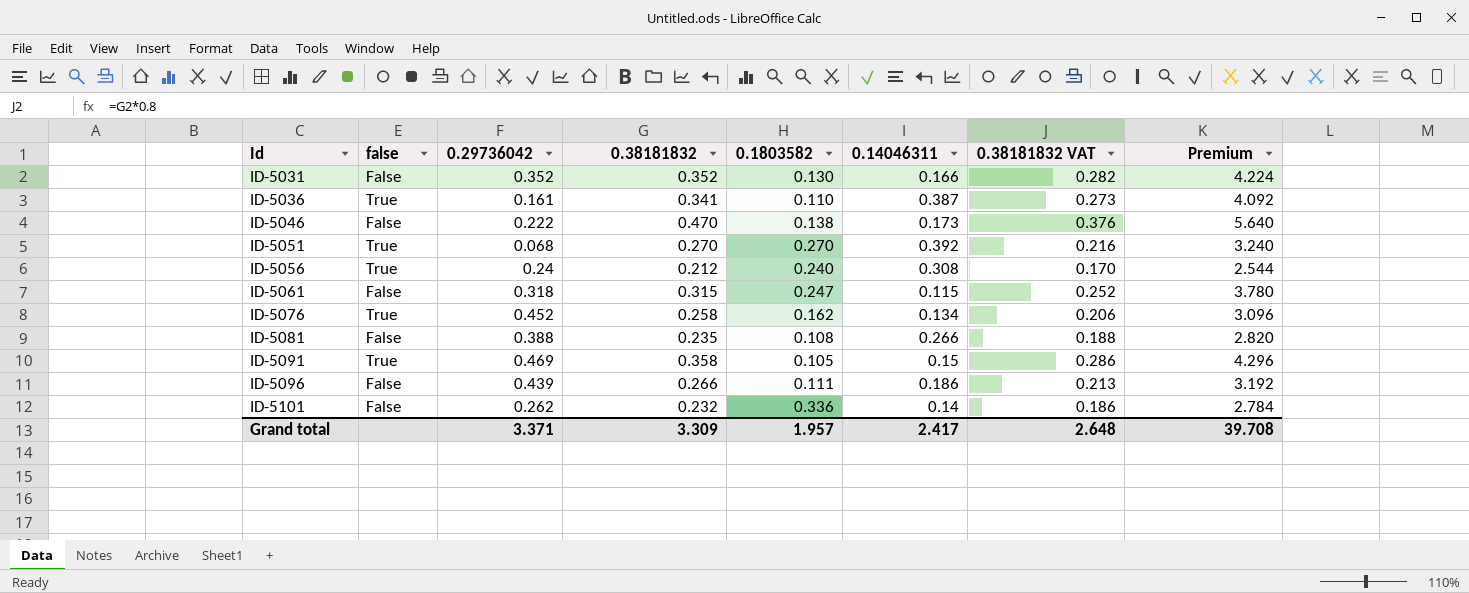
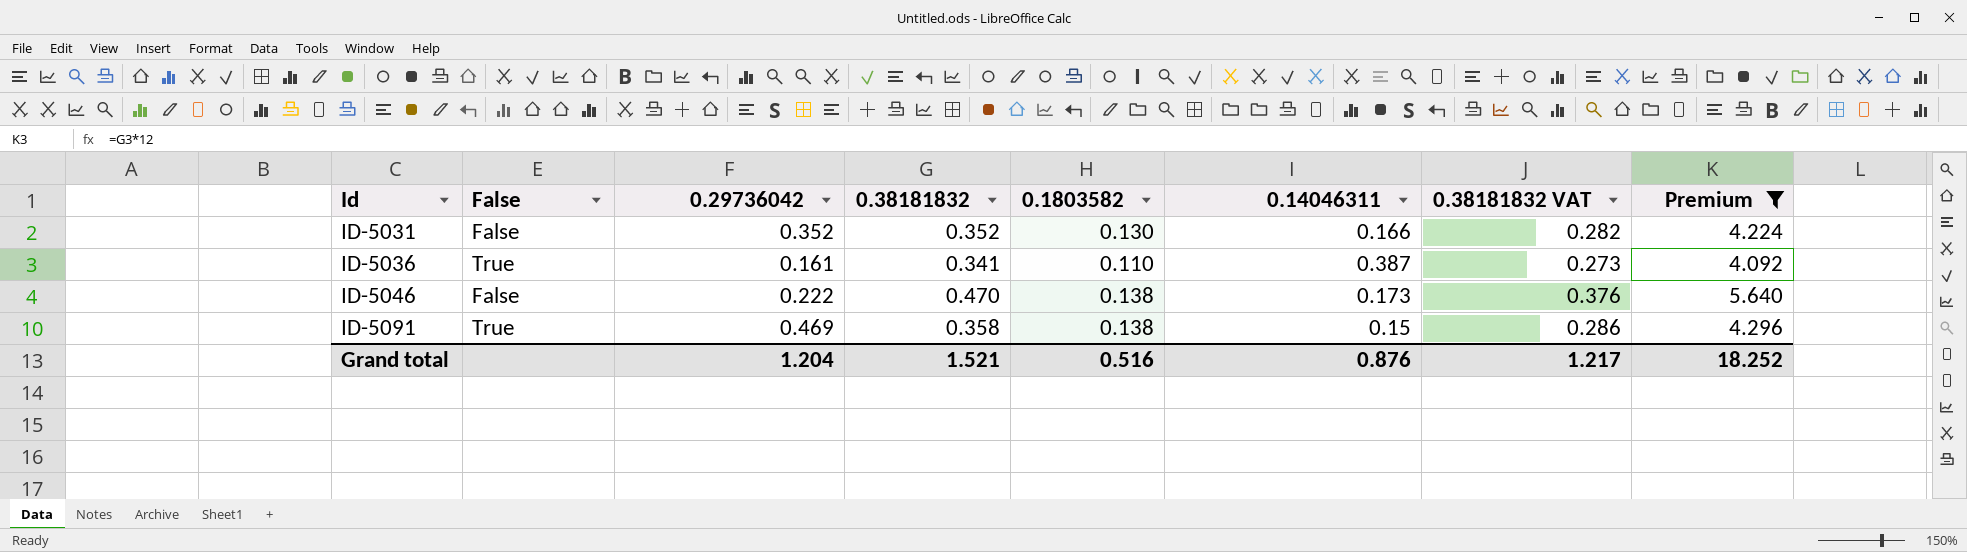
filter: none -> Premium >= 4.092
column name: false -> False
ID-5091 | 0.1803582: 0.105 -> 0.138
Grand total | 0.29736042: 3.371 -> 1.204
Grand total | 0.38181832: 3.309 -> 1.521
Grand total | 0.1803582: 1.957 -> 0.516
Grand total | 0.14046311: 2.417 -> 0.876
Grand total | 0.38181832 VAT: 2.648 -> 1.217
Grand total | Premium: 39.708 -> 18.252

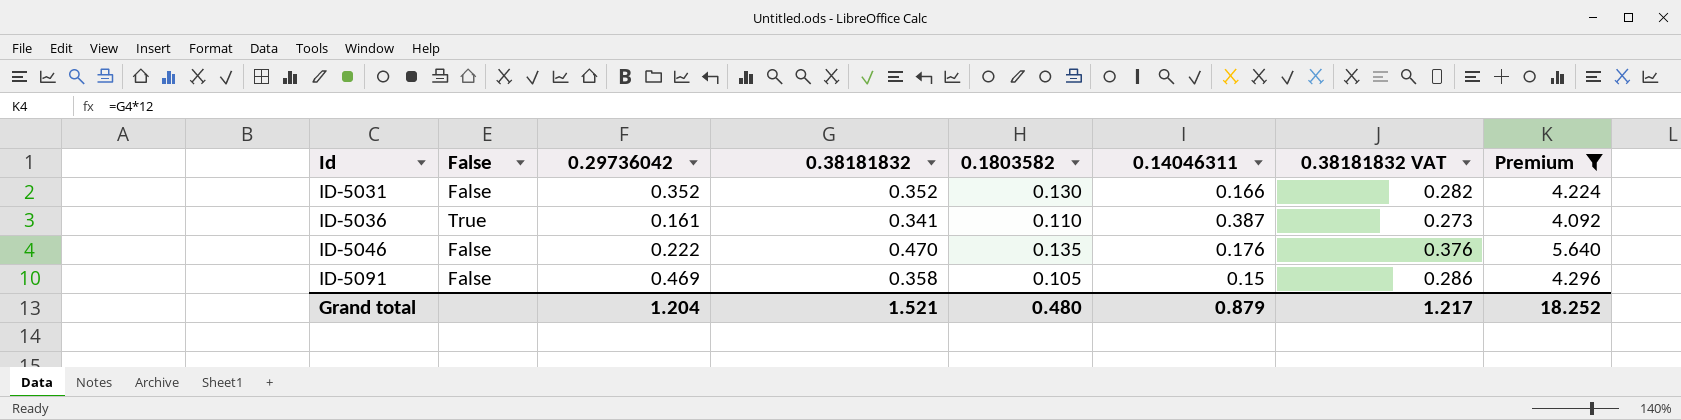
ID-5046 | 0.1803582: 0.138 -> 0.135
ID-5046 | 0.14046311: 0.173 -> 0.176
ID-5091 | False: True -> False
ID-5091 | 0.1803582: 0.138 -> 0.105
Grand total | 0.1803582: 0.516 -> 0.480
Grand total | 0.14046311: 0.876 -> 0.879

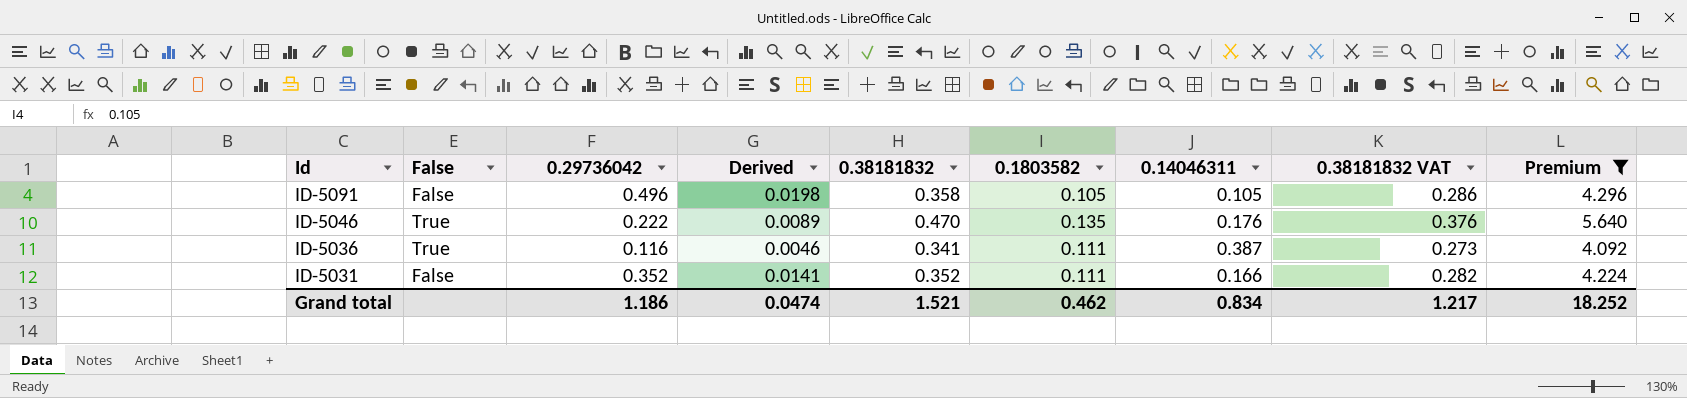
row order: Id ascending -> Id descending
column Derived | formula: none -> [0.29736042] * 0.04
ID-5091 | 0.29736042: 0.469 -> 0.496
ID-5091 | 0.14046311: 0.15 -> 0.105
ID-5046 | False: False -> True
ID-5036 | 0.29736042: 0.161 -> 0.116
ID-5036 | 0.1803582: 0.110 -> 0.111
ID-5031 | 0.1803582: 0.130 -> 0.111
Grand total | 0.29736042: 1.204 -> 1.186
Grand total | 0.1803582: 0.480 -> 0.462
Grand total | 0.14046311: 0.879 -> 0.834

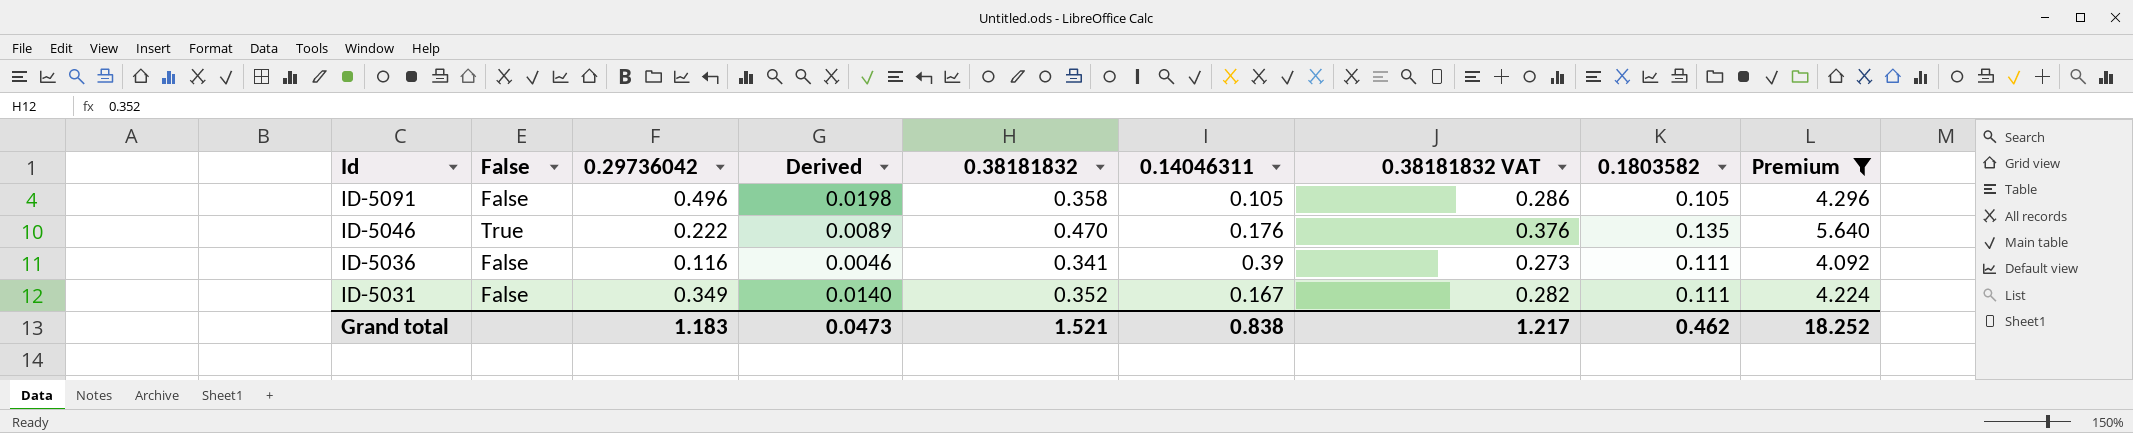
column 0.1803582 | position: 6 -> 8
ID-5036 | False: True -> False
ID-5036 | 0.14046311: 0.387 -> 0.39
ID-5031 | 0.29736042: 0.352 -> 0.349
ID-5031 | Derived: 0.0141 -> 0.0140
ID-5031 | 0.14046311: 0.166 -> 0.167
Grand total | 0.29736042: 1.186 -> 1.183
Grand total | Derived: 0.0474 -> 0.0473
Grand total | 0.14046311: 0.834 -> 0.838

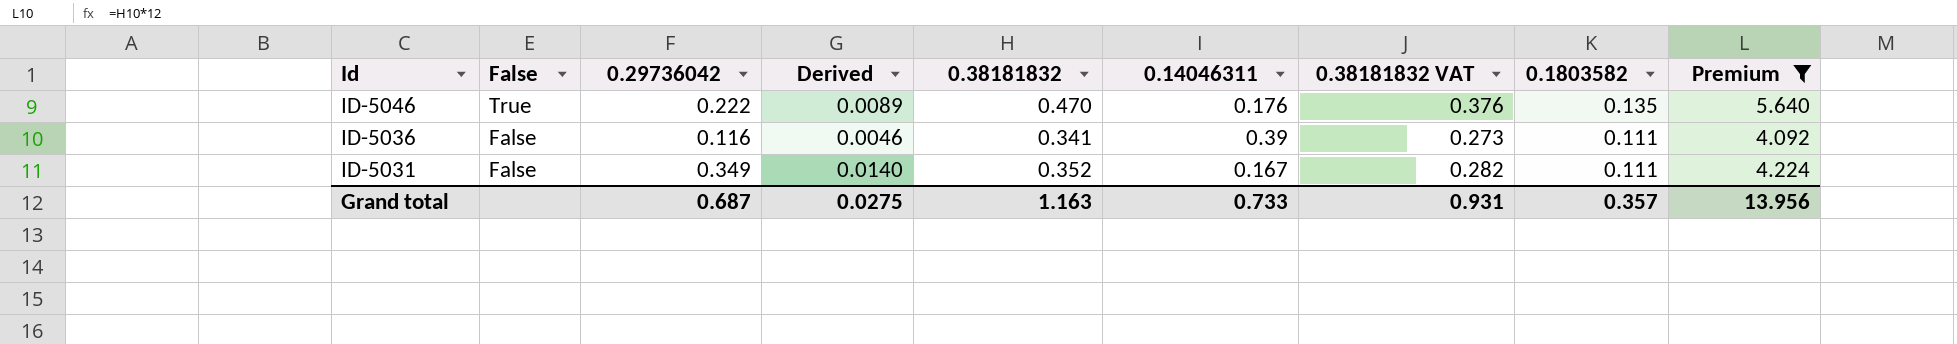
row ID-5091: False | 0.496 | 0.0198 | 0.358 | 0.105 | 0.286 | 0.105 | 4.296 -> none
Grand total | 0.29736042: 1.183 -> 0.687
Grand total | Derived: 0.0473 -> 0.0275
Grand total | 0.38181832: 1.521 -> 1.163
Grand total | 0.14046311: 0.838 -> 0.733
Grand total | 0.38181832 VAT: 1.217 -> 0.931
Grand total | 0.1803582: 0.462 -> 0.357
Grand total | Premium: 18.252 -> 13.956

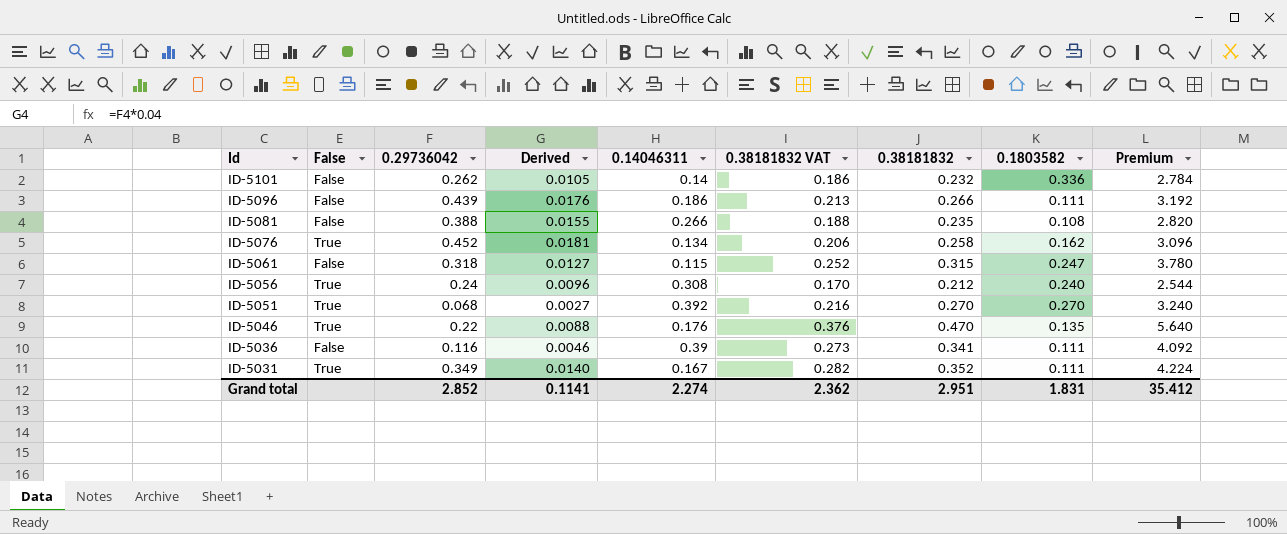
filter: Premium >= 4.092 -> none
column 0.38181832 | position: 5 -> 7
ID-5046 | 0.29736042: 0.222 -> 0.22
ID-5046 | Derived: 0.0089 -> 0.0088
ID-5031 | False: False -> True
Grand total | 0.29736042: 0.687 -> 2.852
Grand total | Derived: 0.0275 -> 0.1141
Grand total | 0.14046311: 0.733 -> 2.274
Grand total | 0.38181832 VAT: 0.931 -> 2.362
Grand total | 0.38181832: 1.163 -> 2.951
Grand total | 0.1803582: 0.357 -> 1.831
Grand total | Premium: 13.956 -> 35.412

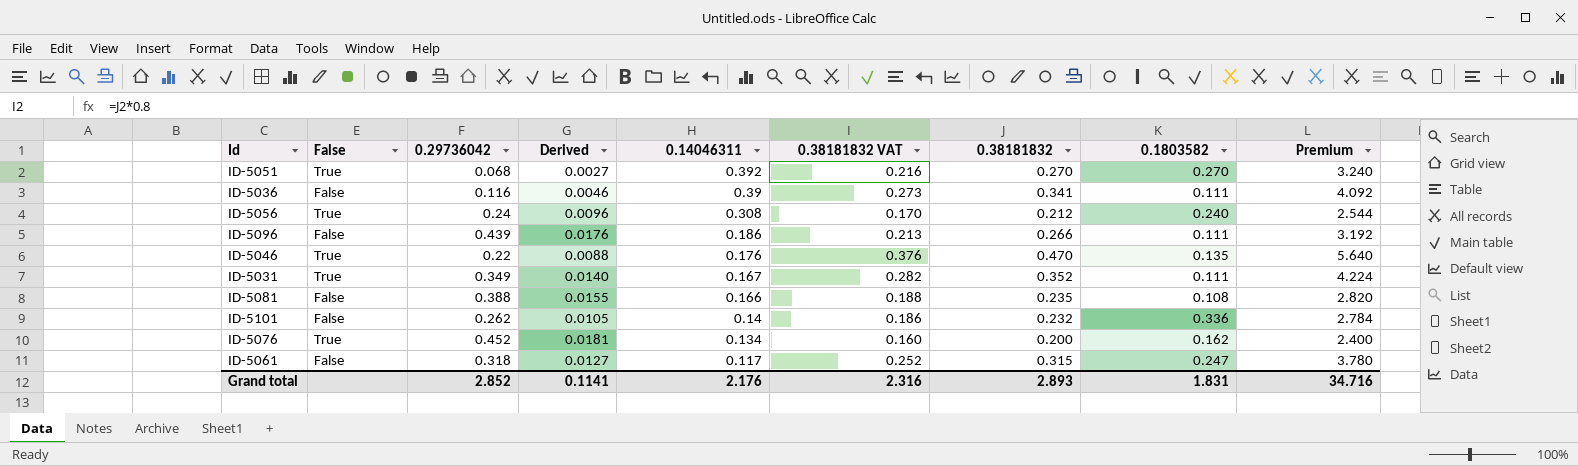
row order: Id descending -> 0.14046311 descending
ID-5081 | 0.14046311: 0.266 -> 0.166
ID-5076 | 0.38181832 VAT: 0.206 -> 0.160
ID-5076 | 0.38181832: 0.258 -> 0.200
ID-5076 | Premium: 3.096 -> 2.400
ID-5061 | 0.14046311: 0.115 -> 0.117
Grand total | 0.14046311: 2.274 -> 2.176
Grand total | 0.38181832 VAT: 2.362 -> 2.316
Grand total | 0.38181832: 2.951 -> 2.893
Grand total | Premium: 35.412 -> 34.716

